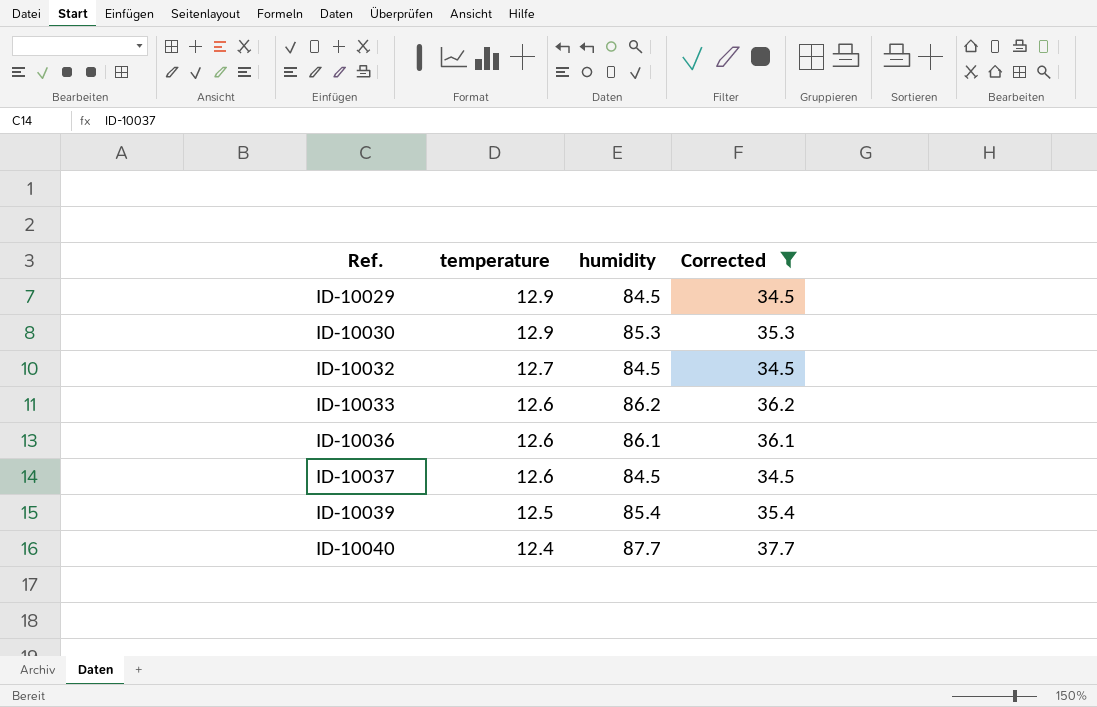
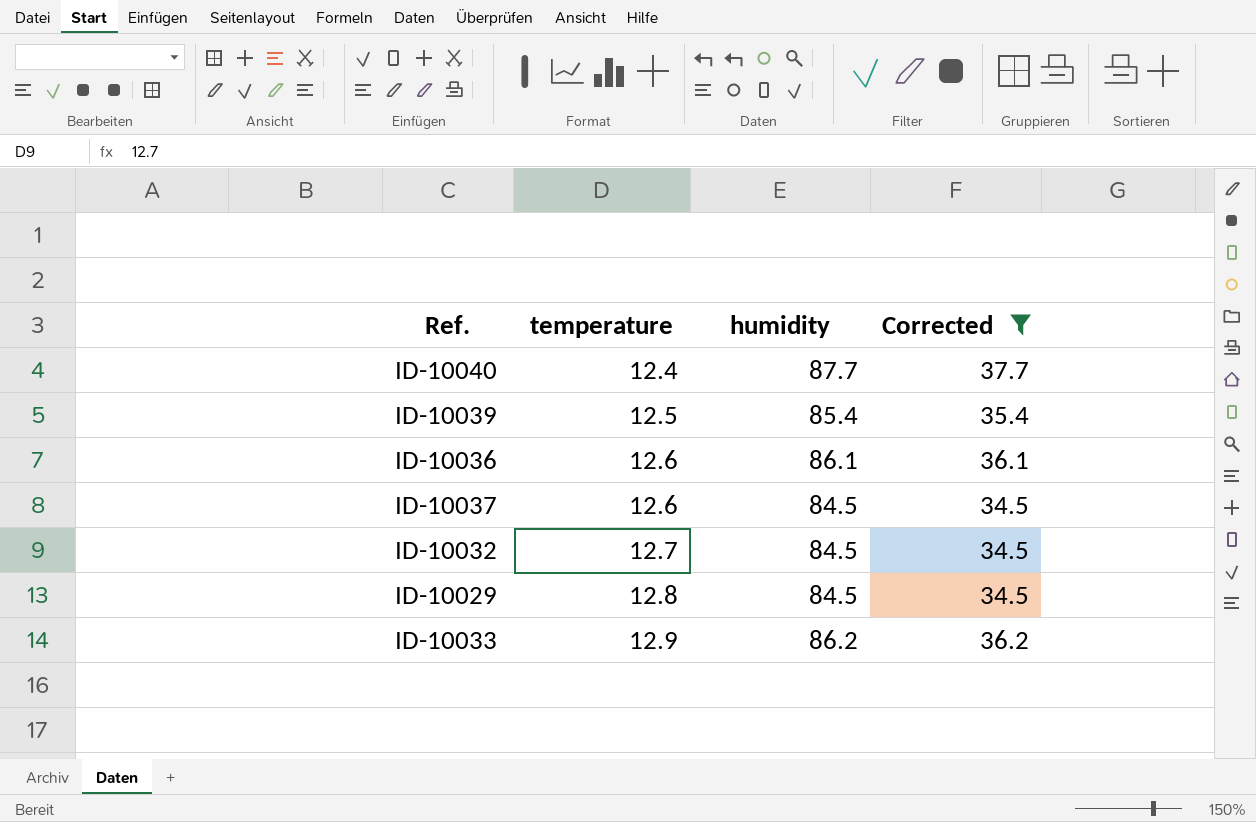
row order: Ref. ascending -> temperature ascending
row ID-10030: 12.9 | 85.3 | 35.3 -> none
ID-10029 | temperature: 12.9 -> 12.8
ID-10033 | temperature: 12.6 -> 12.9

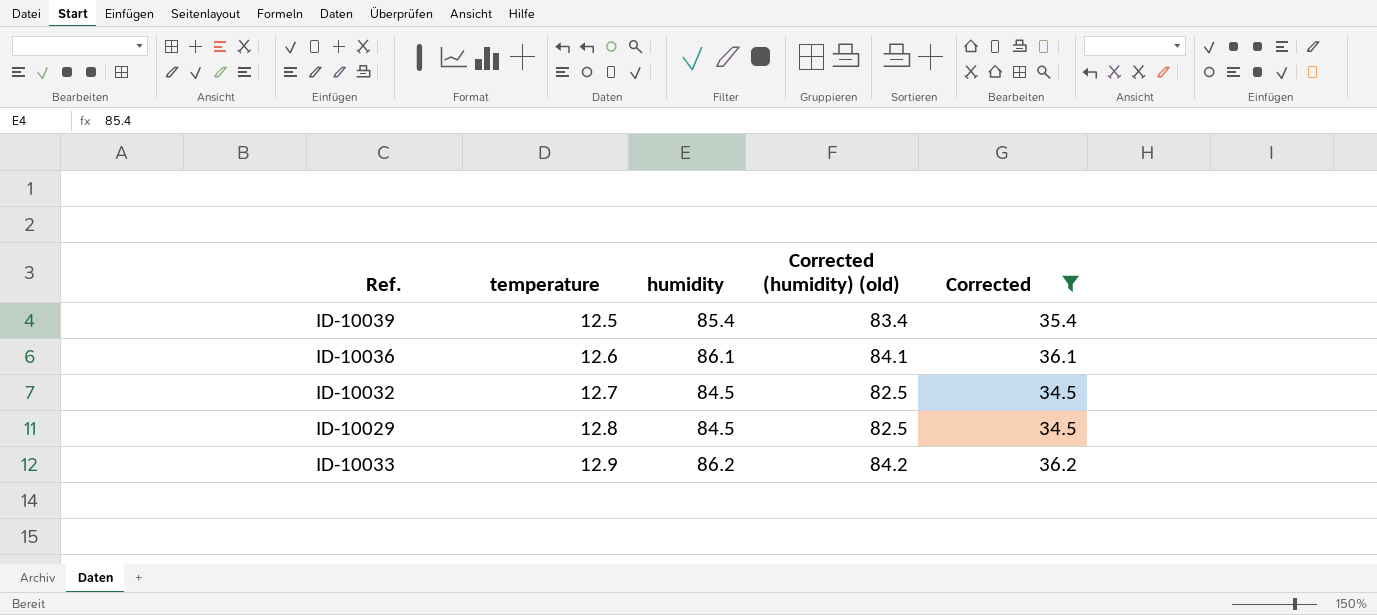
column Corrected (humidity) (old) | formula: none -> [humidity] - 2
row ID-10040: 12.4 | 87.7 | 37.7 -> none
row ID-10037: 12.6 | 84.5 | 34.5 -> none

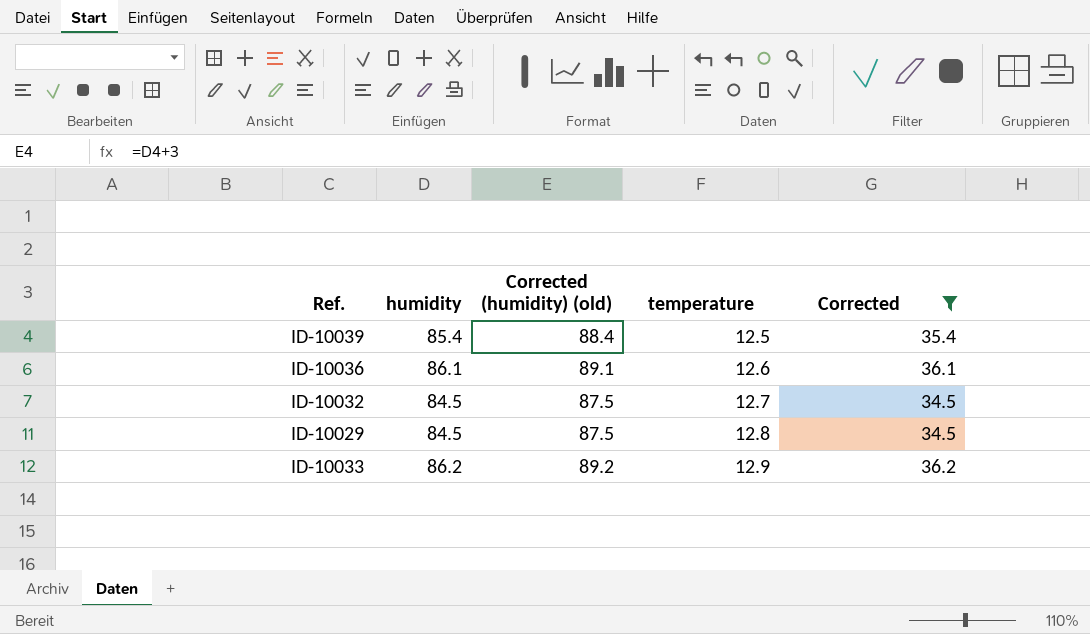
column Corrected (humidity) (old) | formula: [humidity] - 2 -> [humidity] + 3
column temperature | position: 2 -> 4

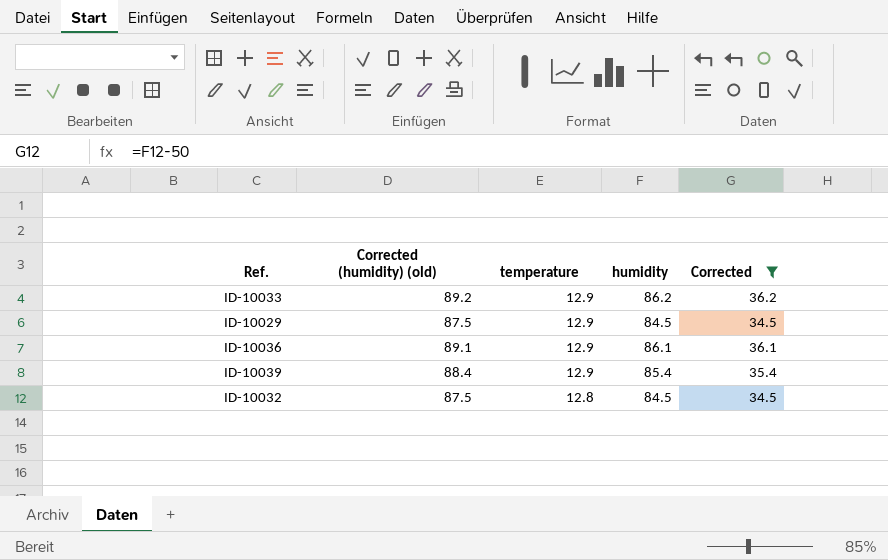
row order: temperature ascending -> temperature descending
column humidity | position: 2 -> 4
ID-10029 | temperature: 12.8 -> 12.9
ID-10036 | temperature: 12.6 -> 12.9
ID-10039 | temperature: 12.5 -> 12.9
ID-10032 | temperature: 12.7 -> 12.8

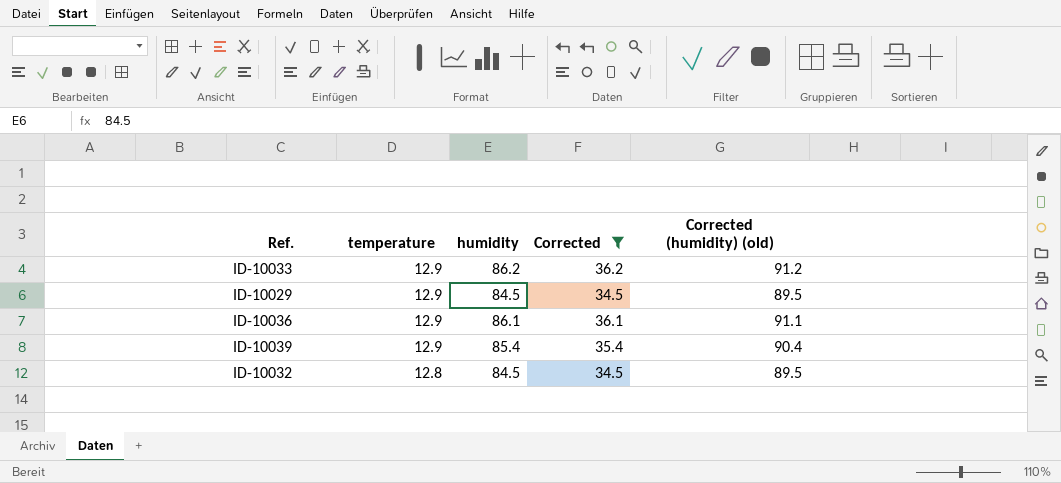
column Corrected (humidity) (old) | formula: [humidity] + 3 -> [humidity] + 5
column Corrected (humidity) (old) | position: 2 -> 5

